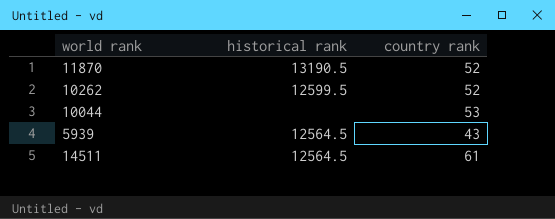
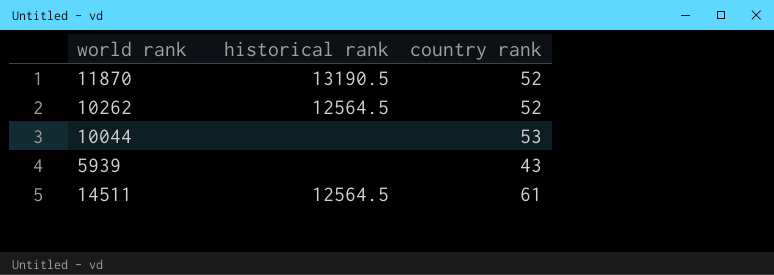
10262 | historical rank: 12599.5 -> 12564.5
5939 | historical rank: 12564.5 -> none

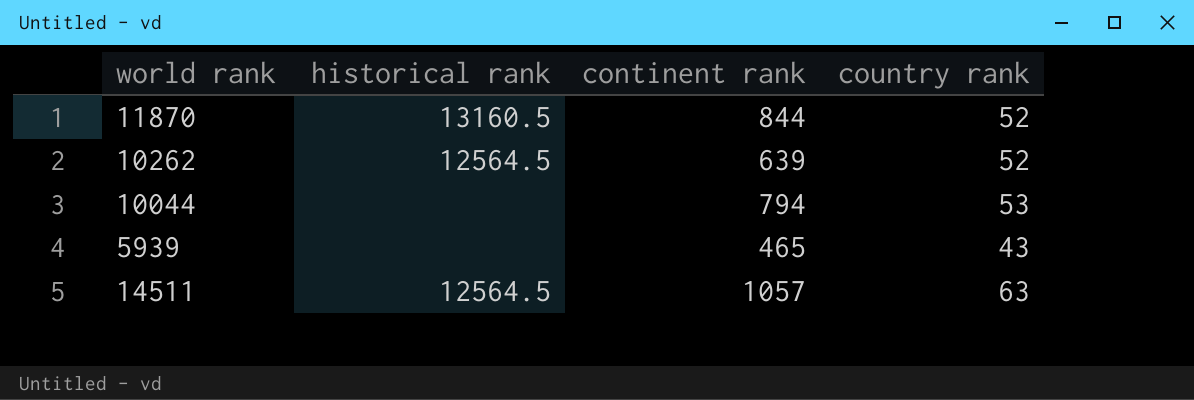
column continent rank | position: none -> 3
11870 | historical rank: 13190.5 -> 13160.5
14511 | country rank: 61 -> 63

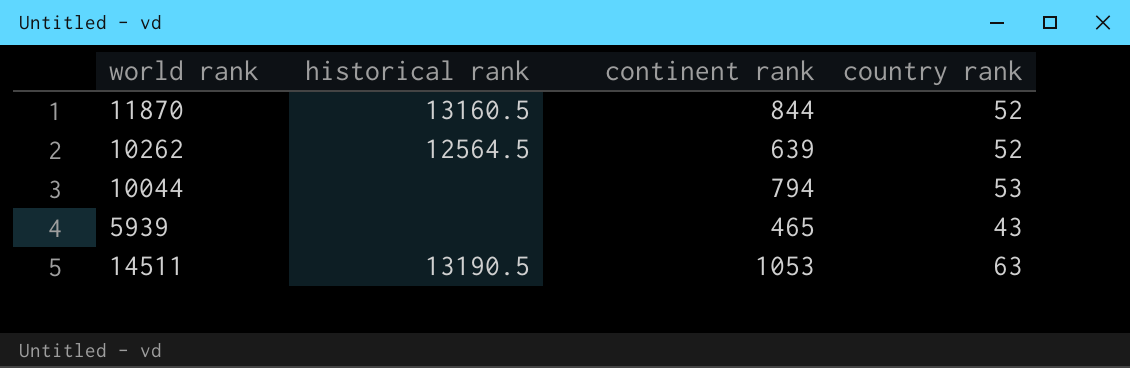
14511 | historical rank: 12564.5 -> 13190.5
14511 | continent rank: 1057 -> 1053

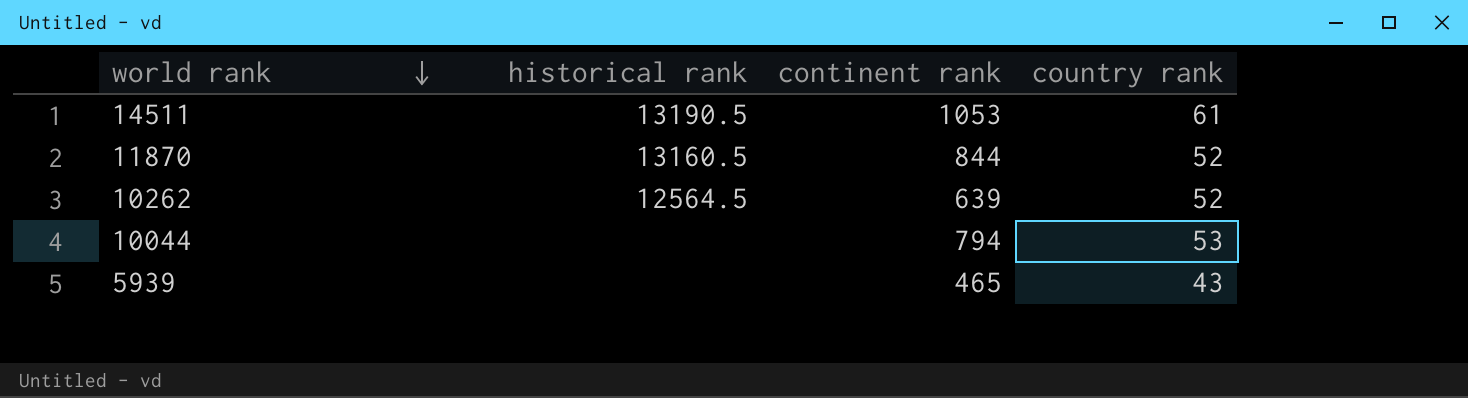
row order: none -> world rank descending
14511 | country rank: 63 -> 61

